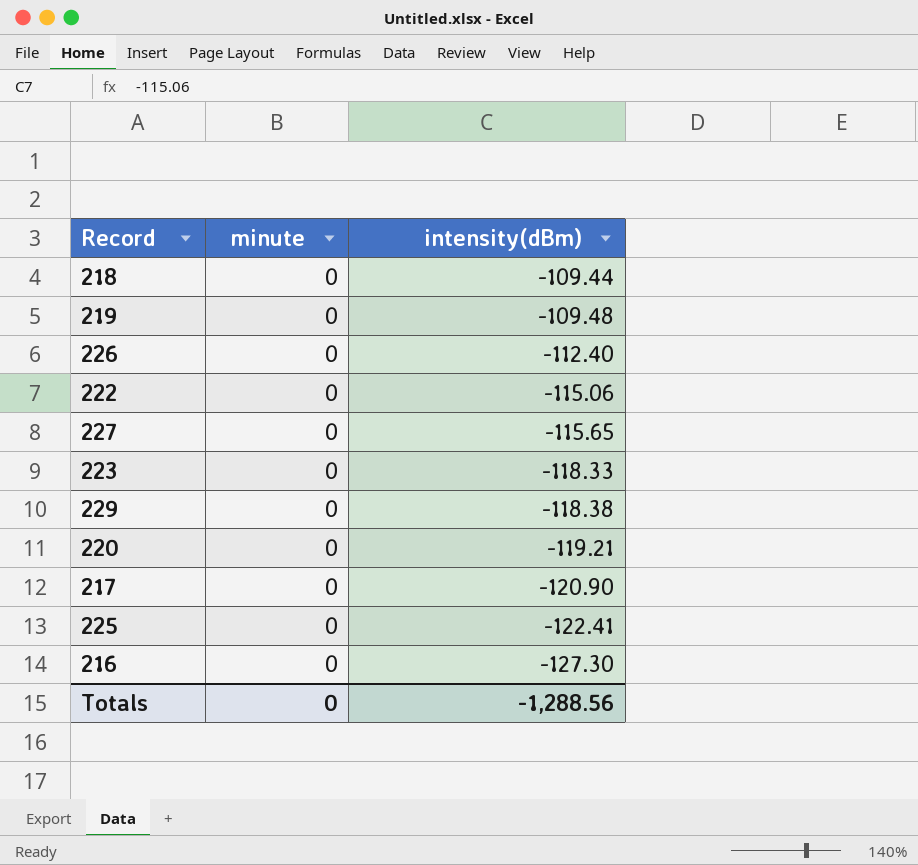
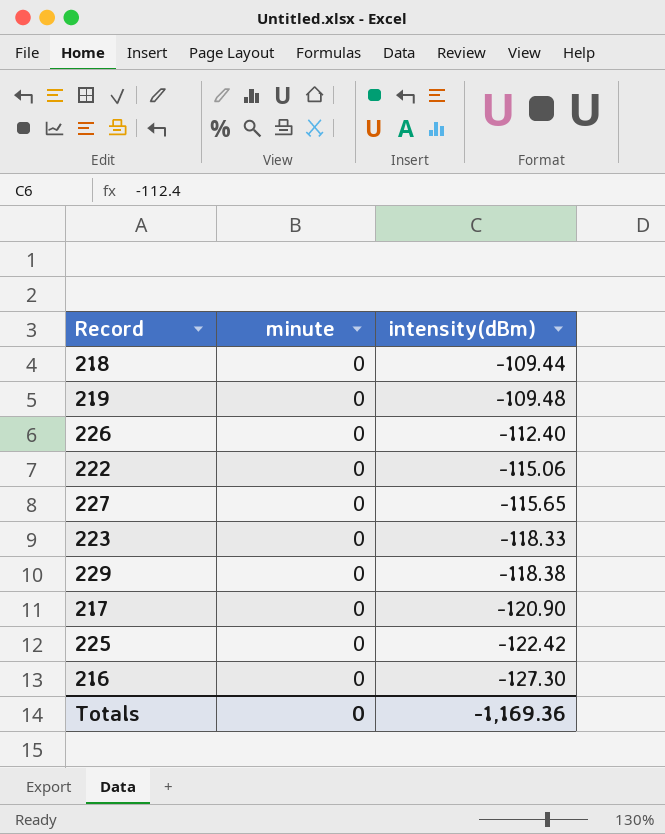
row 220: 0 | -119.21 -> none
225 | intensity(dBm): -122.41 -> -122.42
Totals | intensity(dBm): -1,288.56 -> -1,169.36

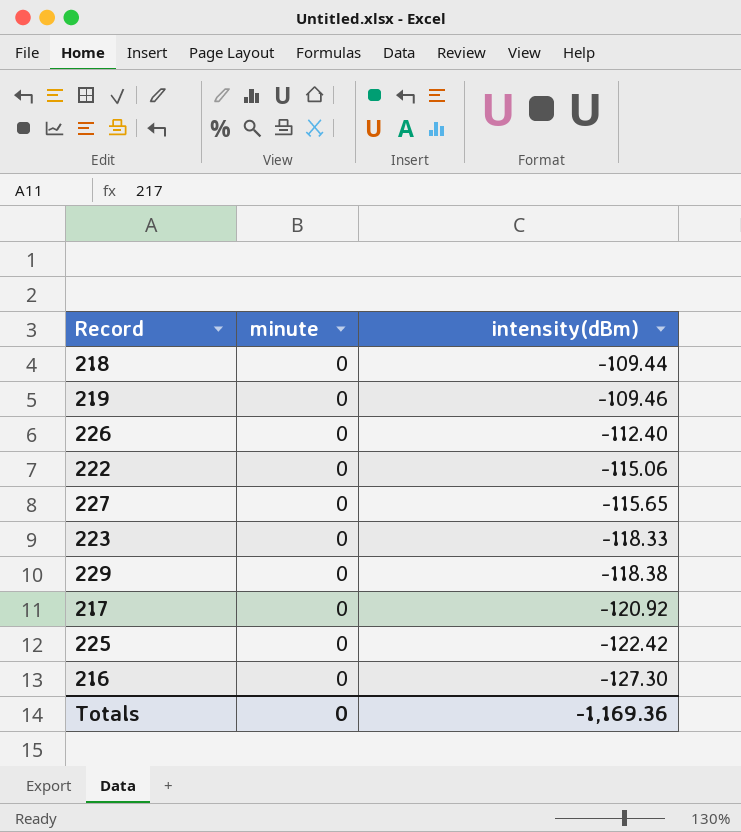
219 | intensity(dBm): -109.48 -> -109.46
217 | intensity(dBm): -120.90 -> -120.92

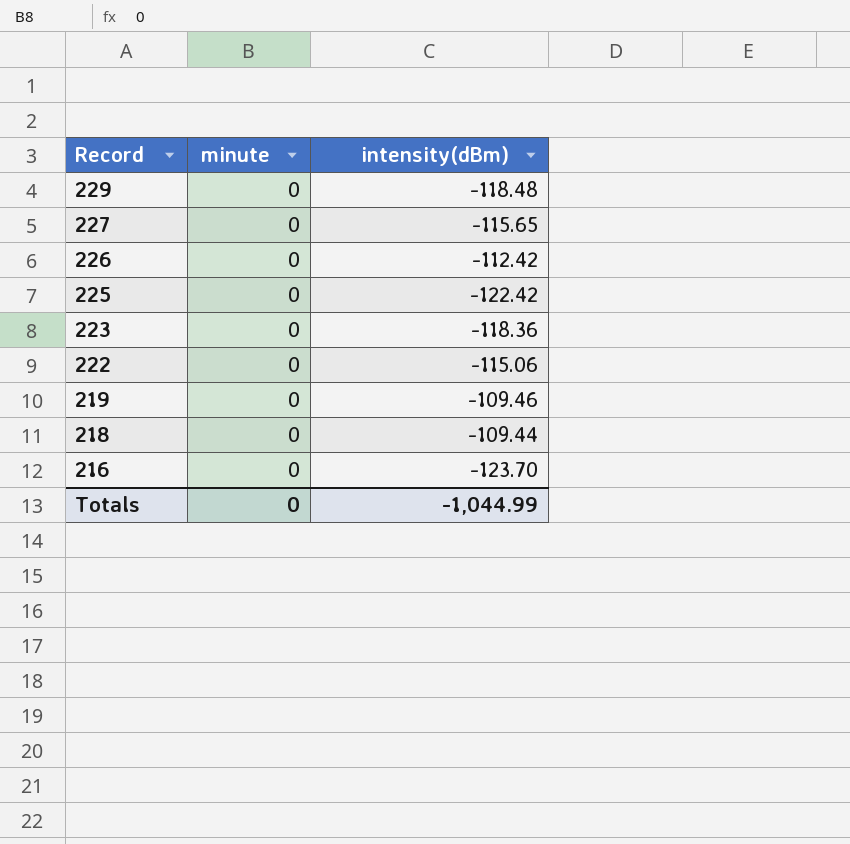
row order: intensity(dBm) descending -> Record descending
row 217: 0 | -120.92 -> none
229 | intensity(dBm): -118.38 -> -118.48
226 | intensity(dBm): -112.40 -> -112.42
223 | intensity(dBm): -118.33 -> -118.36
216 | intensity(dBm): -127.30 -> -123.70
Totals | intensity(dBm): -1,169.36 -> -1,044.99

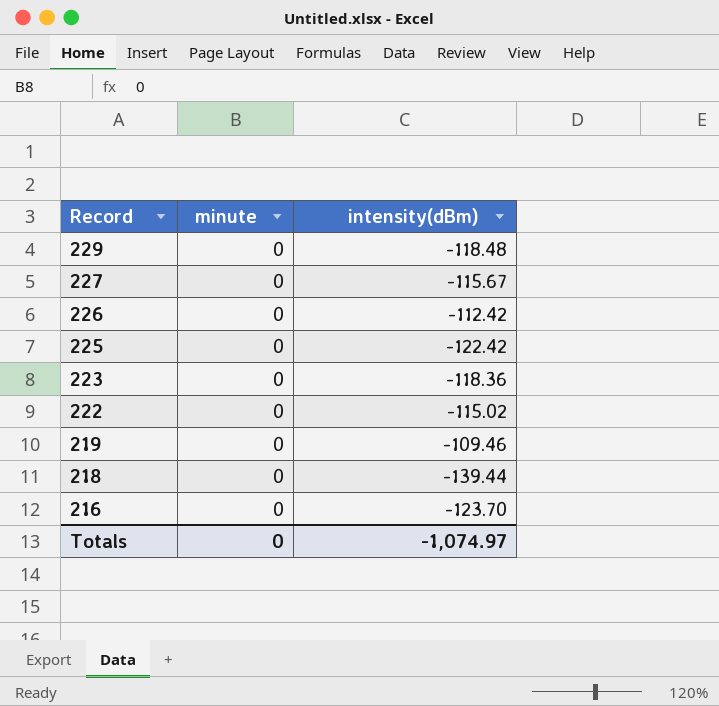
227 | intensity(dBm): -115.65 -> -115.67
222 | intensity(dBm): -115.06 -> -115.02
218 | intensity(dBm): -109.44 -> -139.44
Totals | intensity(dBm): -1,044.99 -> -1,074.97

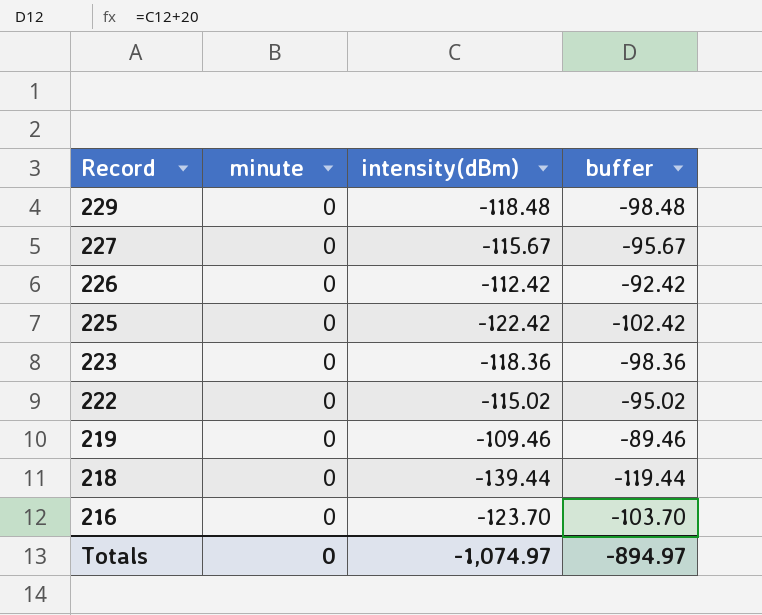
column buffer | formula: none -> [intensity(dBm)] + 20

